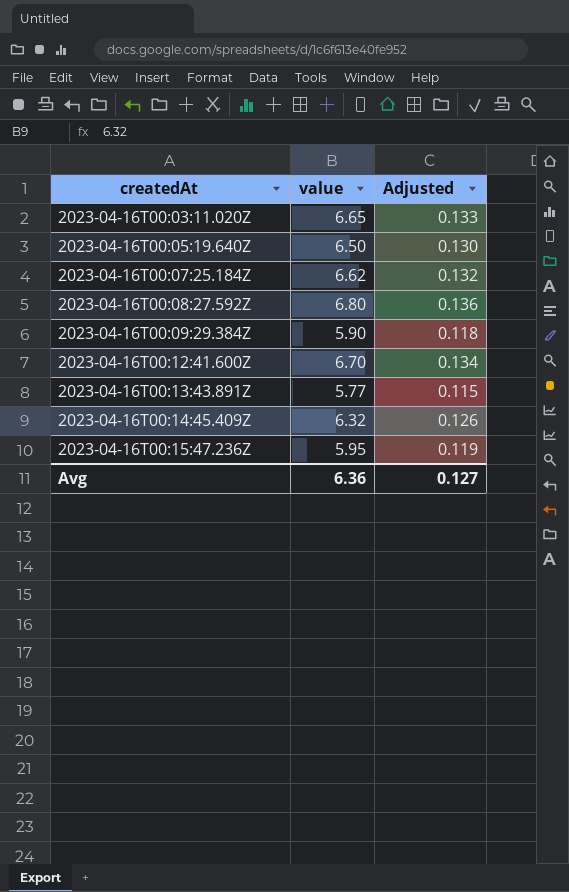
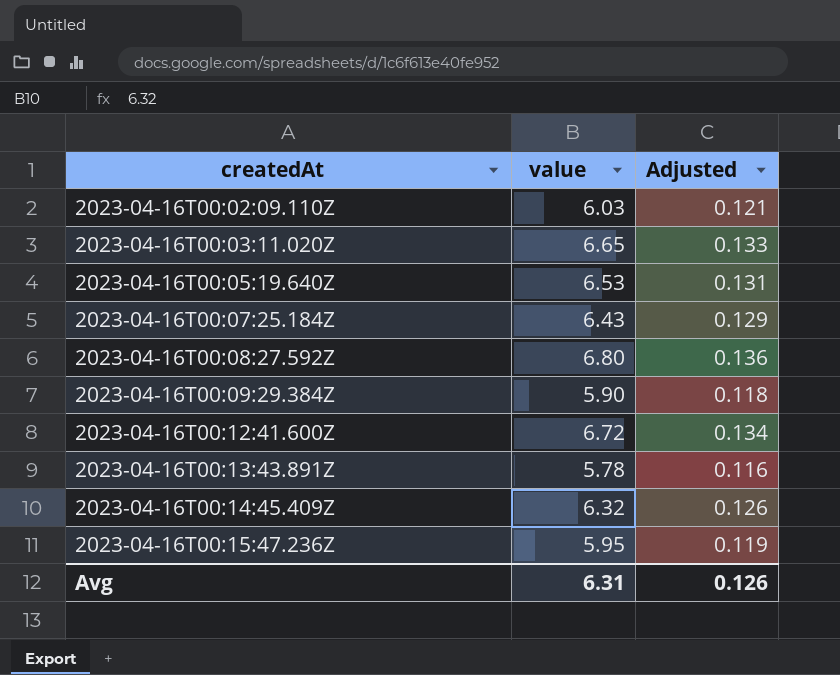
row 2023-04-16T00:02:09.110Z: none -> 6.03 | 0.121
2023-04-16T00:05:19.640Z | value: 6.50 -> 6.53
2023-04-16T00:05:19.640Z | Adjusted: 0.130 -> 0.131
2023-04-16T00:07:25.184Z | value: 6.62 -> 6.43
2023-04-16T00:07:25.184Z | Adjusted: 0.132 -> 0.129
2023-04-16T00:12:41.600Z | value: 6.70 -> 6.72
2023-04-16T00:13:43.891Z | value: 5.77 -> 5.78
2023-04-16T00:13:43.891Z | Adjusted: 0.115 -> 0.116
Avg | value: 6.36 -> 6.31
Avg | Adjusted: 0.127 -> 0.126

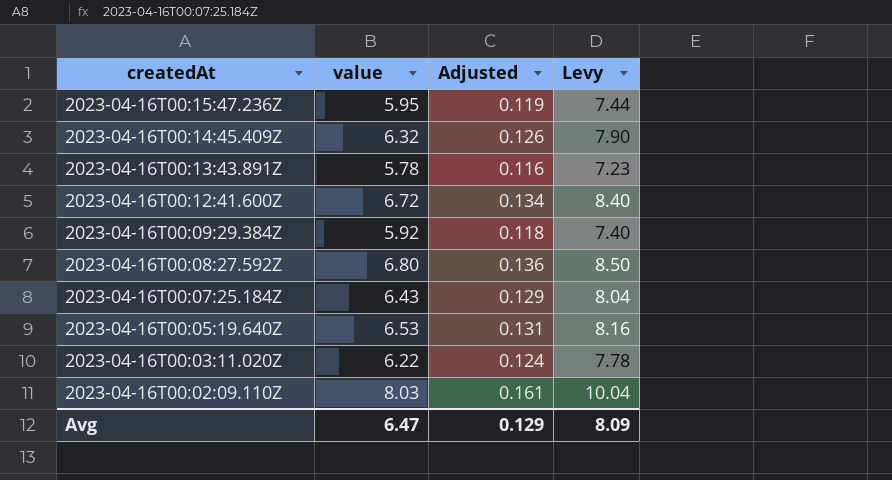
row order: createdAt ascending -> createdAt descending
column Levy | formula: none -> [value] * 1.25
2023-04-16T00:09:29.384Z | value: 5.90 -> 5.92
2023-04-16T00:03:11.020Z | value: 6.65 -> 6.22
2023-04-16T00:03:11.020Z | Adjusted: 0.133 -> 0.124
2023-04-16T00:02:09.110Z | value: 6.03 -> 8.03
2023-04-16T00:02:09.110Z | Adjusted: 0.121 -> 0.161
Avg | value: 6.31 -> 6.47
Avg | Adjusted: 0.126 -> 0.129

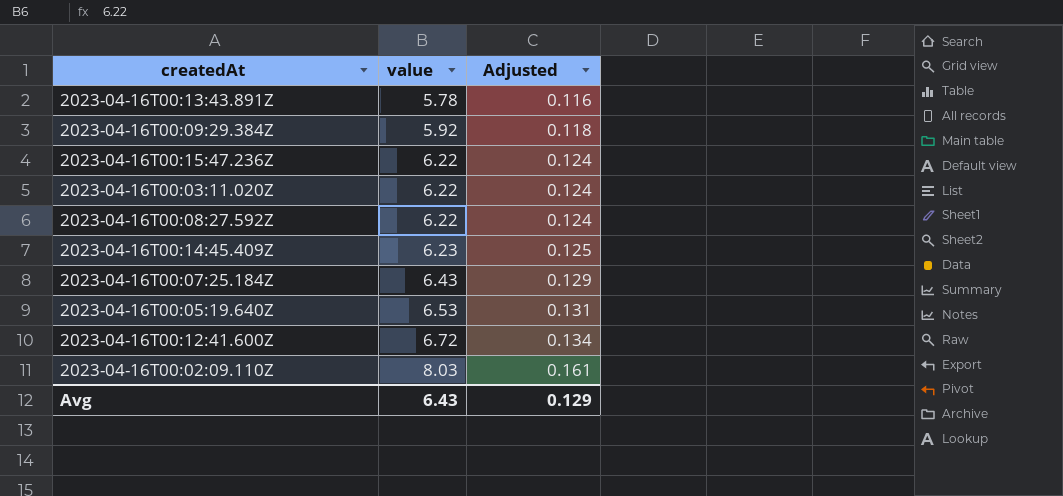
row order: createdAt descending -> value ascending
column Levy | formula: [value] * 1.25 -> none
2023-04-16T00:15:47.236Z | value: 5.95 -> 6.22
2023-04-16T00:15:47.236Z | Adjusted: 0.119 -> 0.124
2023-04-16T00:08:27.592Z | value: 6.80 -> 6.22
2023-04-16T00:08:27.592Z | Adjusted: 0.136 -> 0.124
2023-04-16T00:14:45.409Z | value: 6.32 -> 6.23
2023-04-16T00:14:45.409Z | Adjusted: 0.126 -> 0.125
Avg | value: 6.47 -> 6.43

